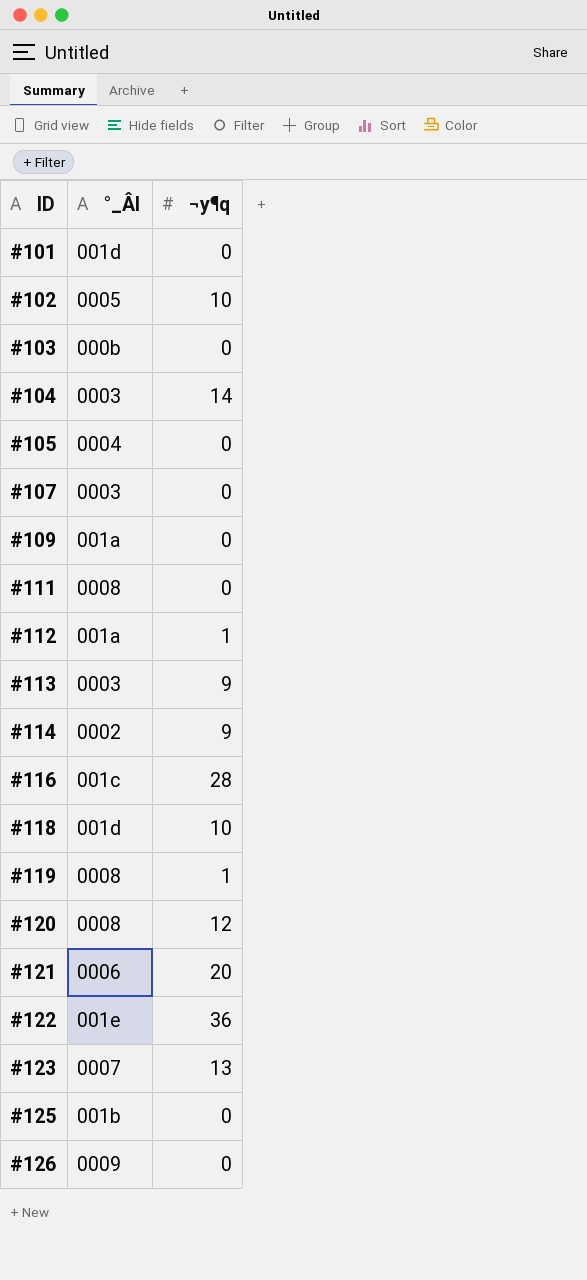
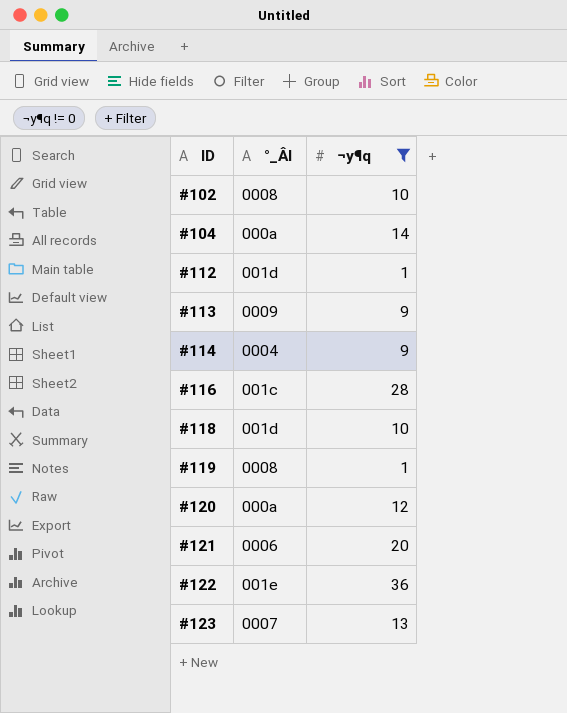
filter: none -> ¬y¶q != 0
#102 | °_ÂI: 0005 -> 0008
#104 | °_ÂI: 0003 -> 000a
#112 | °_ÂI: 001a -> 001d
#113 | °_ÂI: 0003 -> 0009
#114 | °_ÂI: 0002 -> 0004
#120 | °_ÂI: 0008 -> 000a

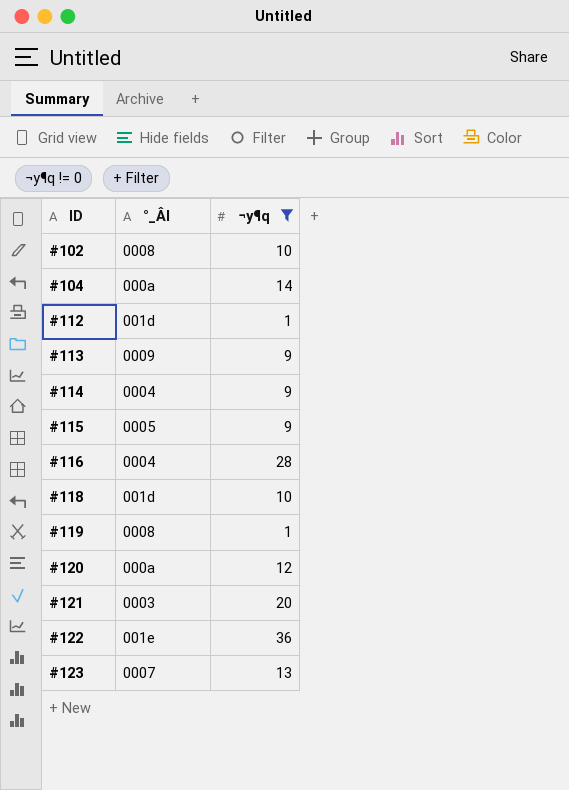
row #115: none -> 0005 | 9
#116 | °_ÂI: 001c -> 0004
#121 | °_ÂI: 0006 -> 0003

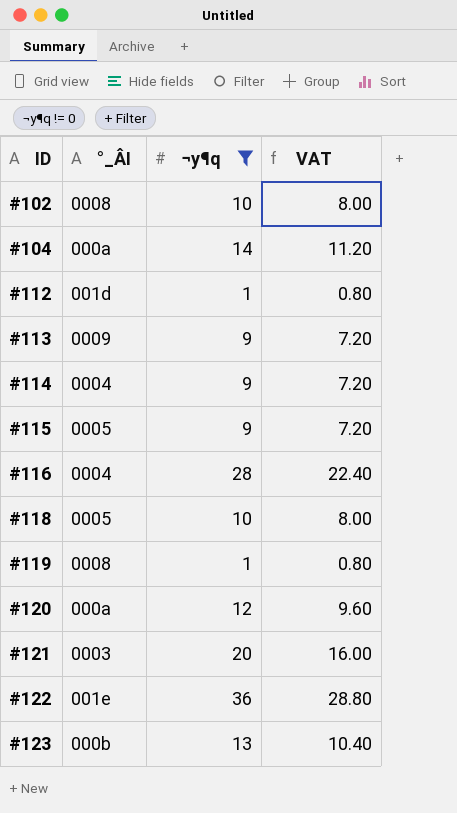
column VAT | formula: none -> [¬y¶q] * 0.8
#118 | °_ÂI: 001d -> 0005
#123 | °_ÂI: 0007 -> 000b

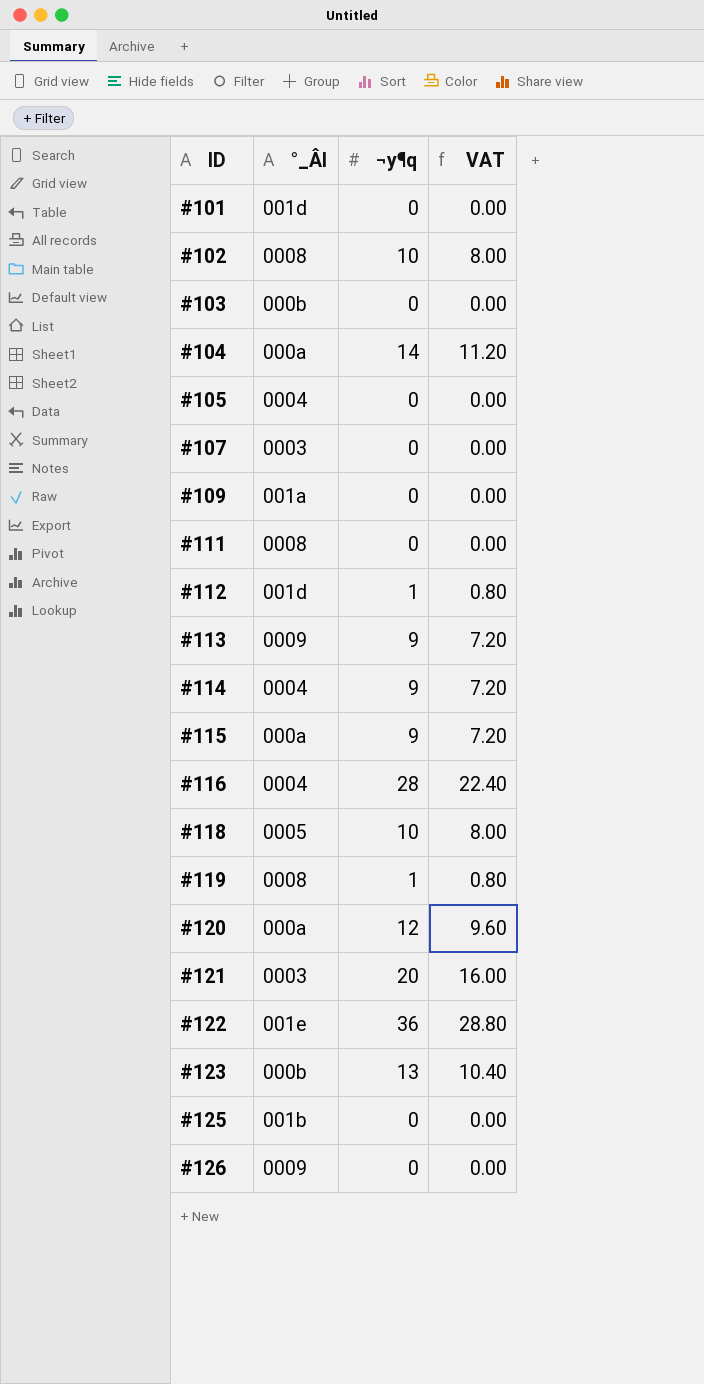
filter: ¬y¶q != 0 -> none
#115 | °_ÂI: 0005 -> 000a

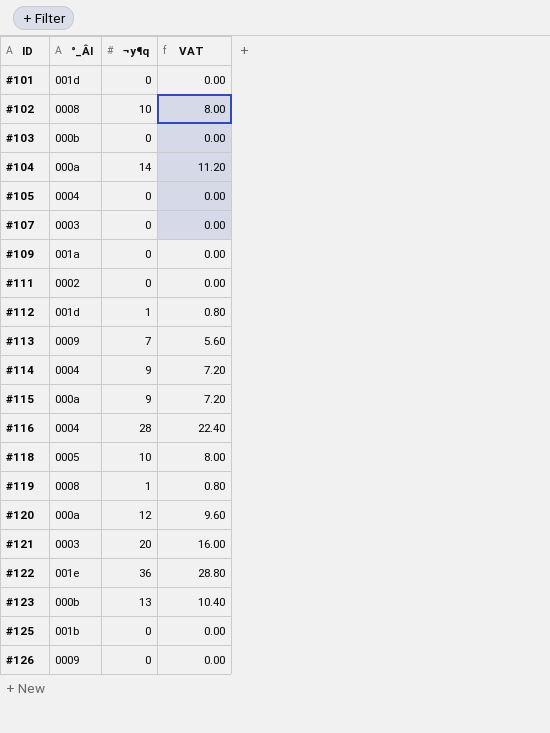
#111 | °_ÂI: 0008 -> 0002
#113 | ¬y¶q: 9 -> 7
#113 | VAT: 7.20 -> 5.60

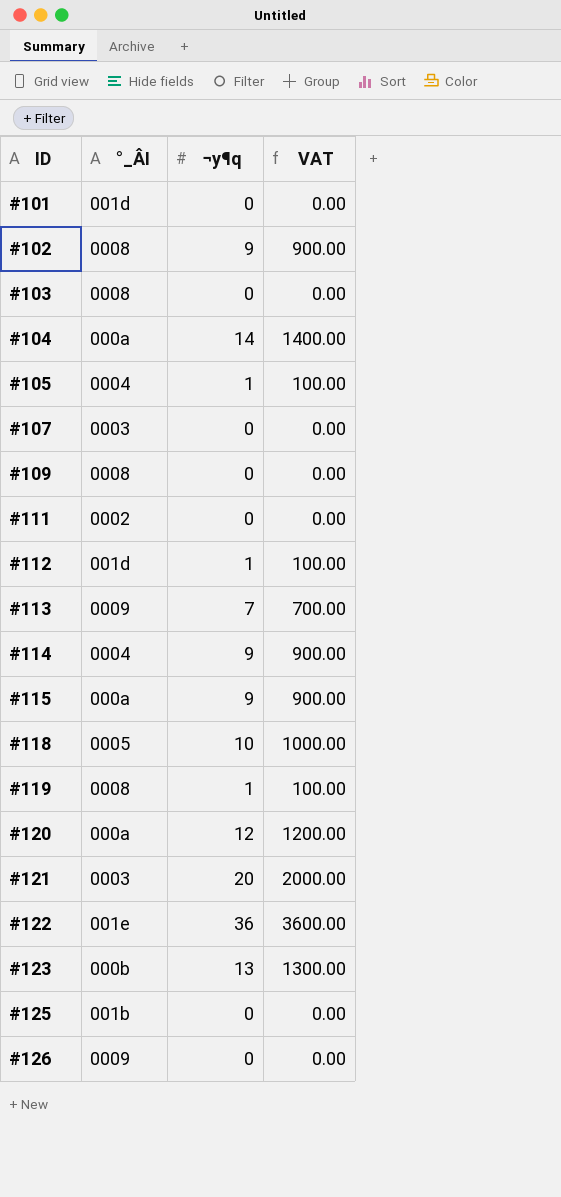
column VAT | formula: [¬y¶q] * 0.8 -> [¬y¶q] * 100
row #116: 0004 | 28 | 22.40 -> none
#102 | ¬y¶q: 10 -> 9
#103 | °_ÂI: 000b -> 0008
#105 | ¬y¶q: 0 -> 1
#109 | °_ÂI: 001a -> 0008

